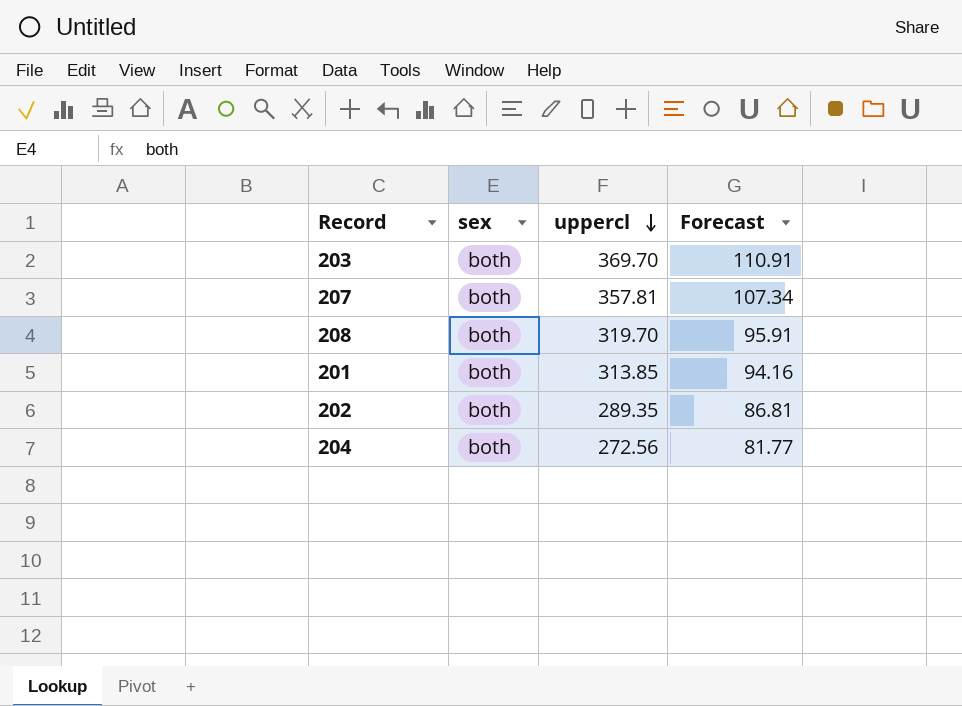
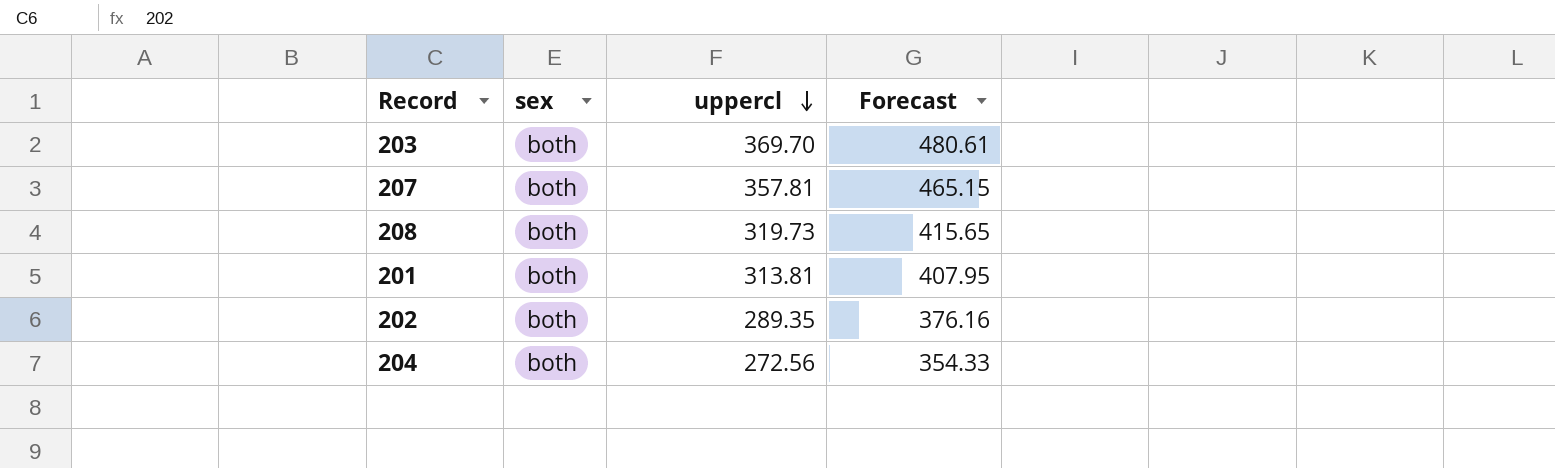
column Forecast | formula: [uppercl] * 0.3 -> [uppercl] * 1.3
208 | uppercl: 319.70 -> 319.73
201 | uppercl: 313.85 -> 313.81

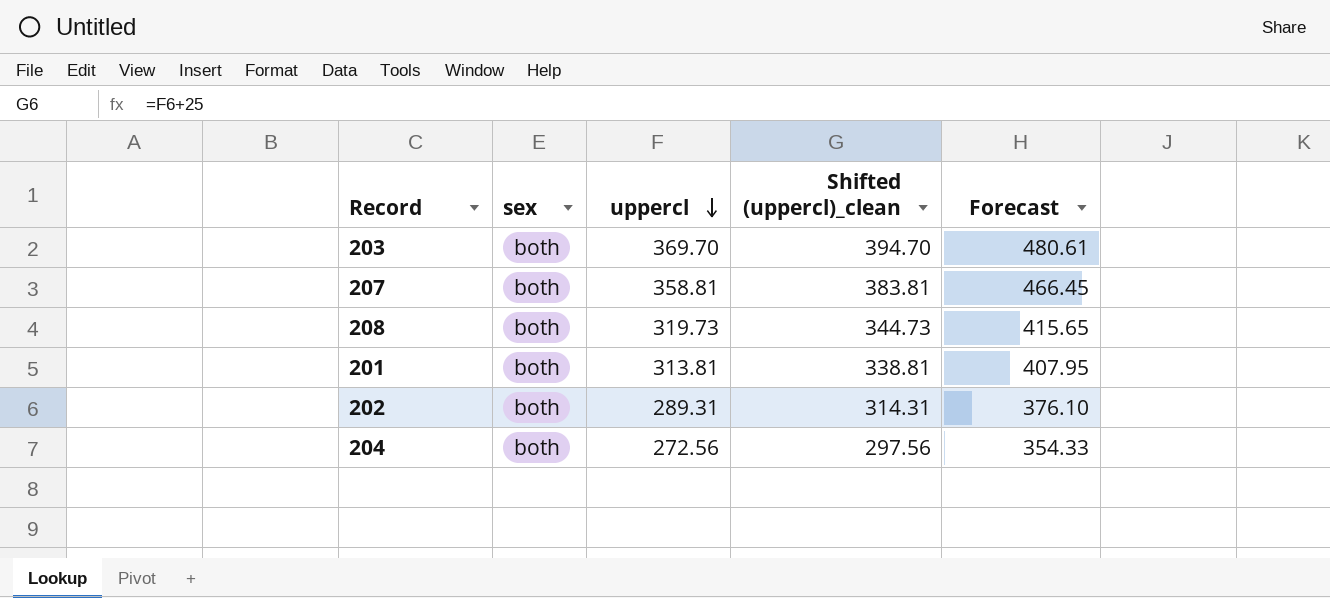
column Shifted (uppercl)_clean | formula: none -> [uppercl] + 25
207 | uppercl: 357.81 -> 358.81
207 | Forecast: 465.15 -> 466.45
202 | uppercl: 289.35 -> 289.31
202 | Forecast: 376.16 -> 376.10

